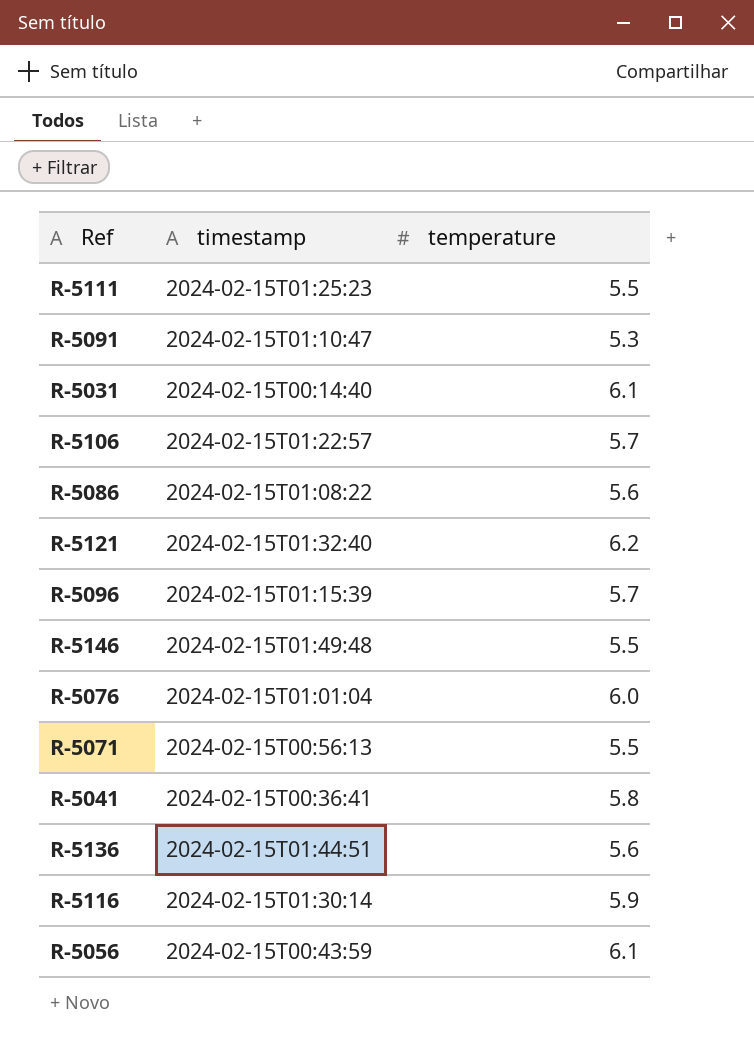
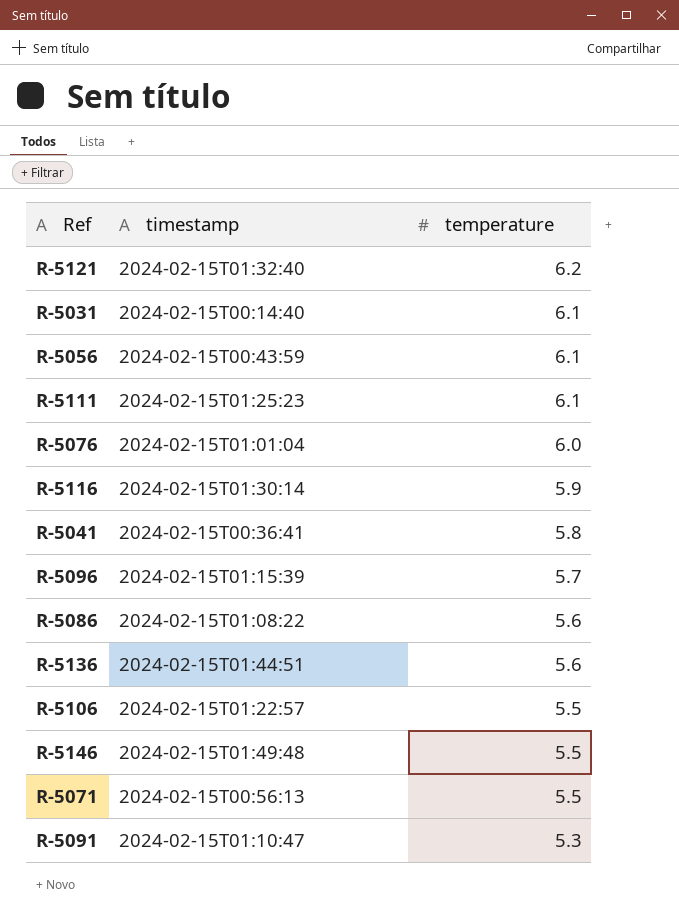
row order: none -> temperature descending
R-5111 | temperature: 5.5 -> 6.1
R-5106 | temperature: 5.7 -> 5.5

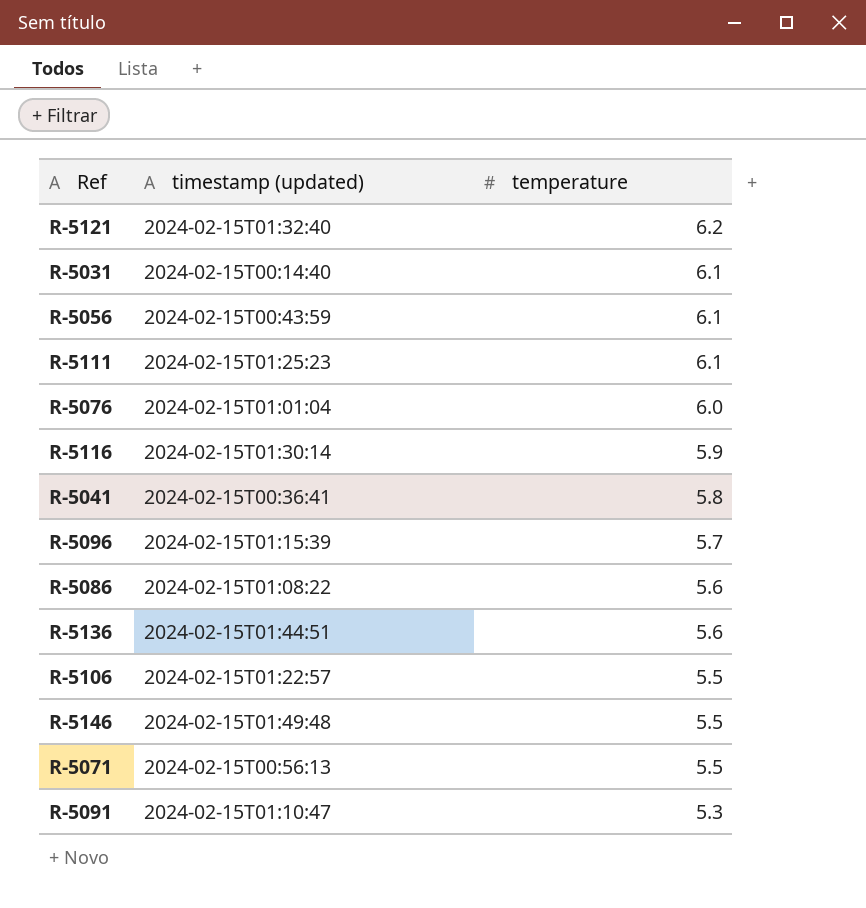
column name: timestamp -> timestamp (updated)

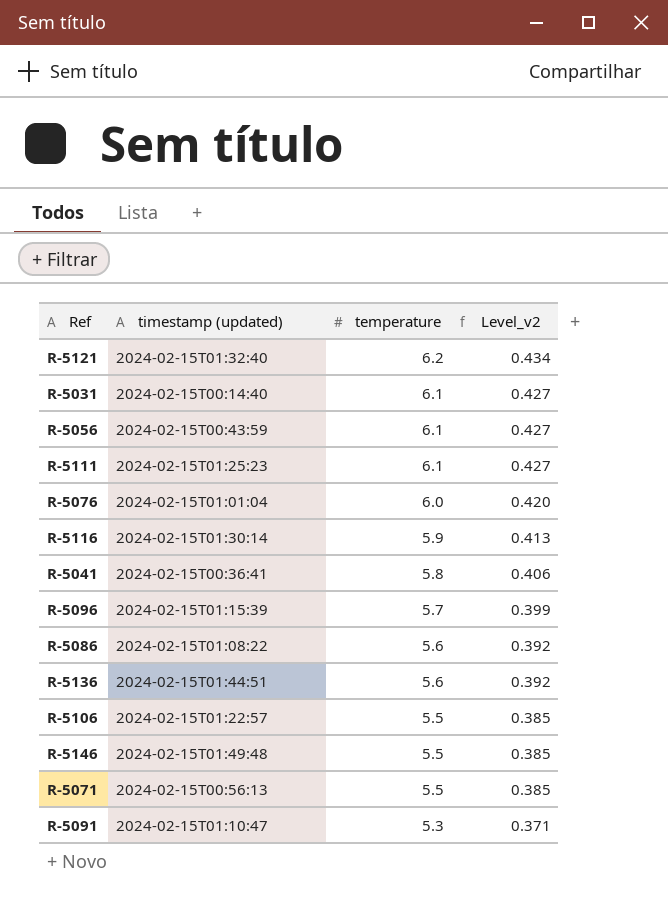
column Level_v2 | formula: none -> [temperature] * 0.07

